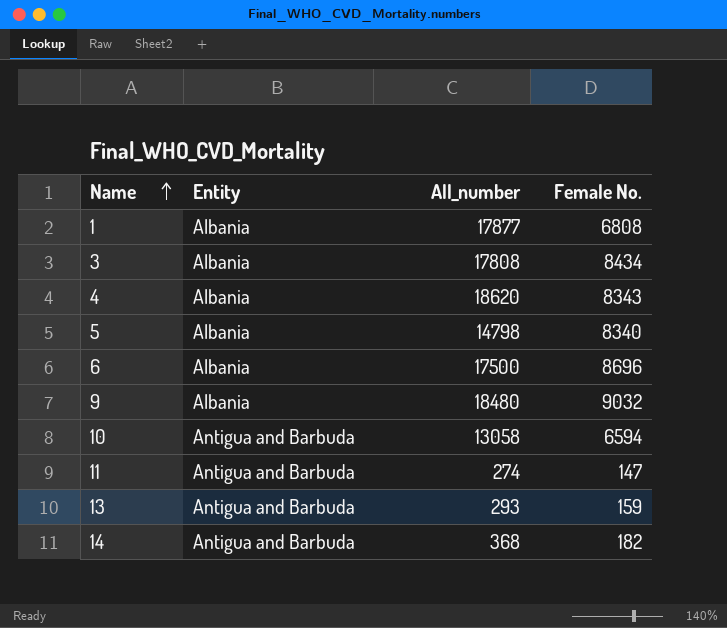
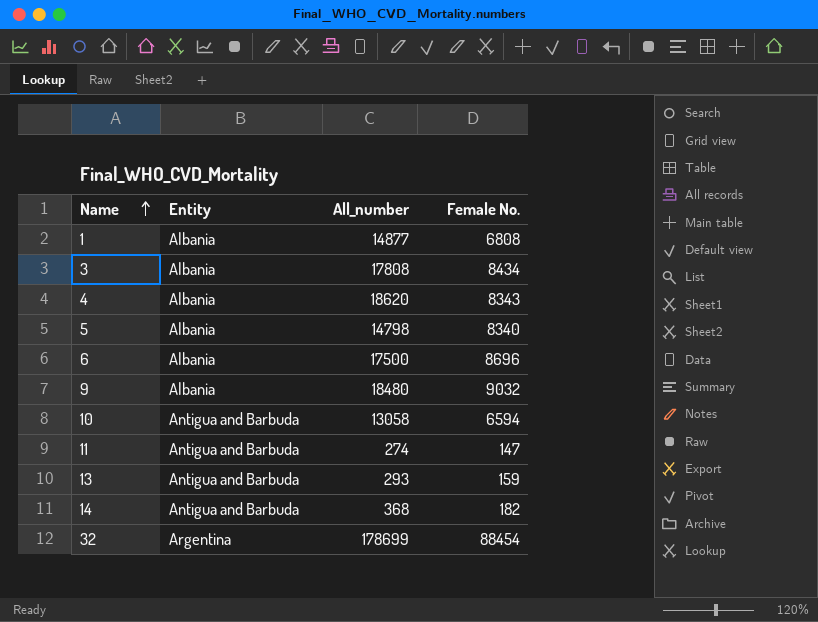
1 | All_number: 17877 -> 14877
row 32: none -> Argentina | 178699 | 88454

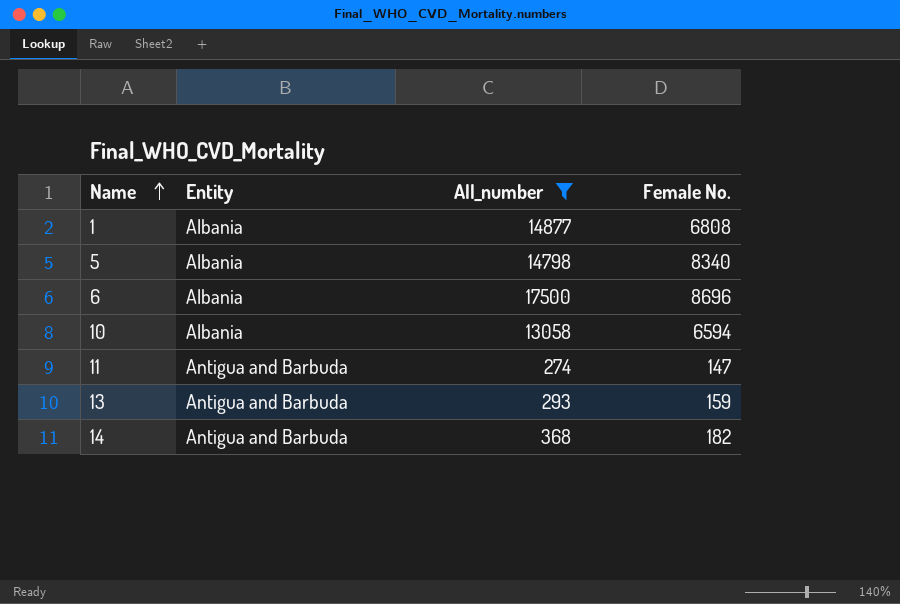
filter: none -> All_number <= 17500
10 | Entity: Antigua and Barbuda -> Albania

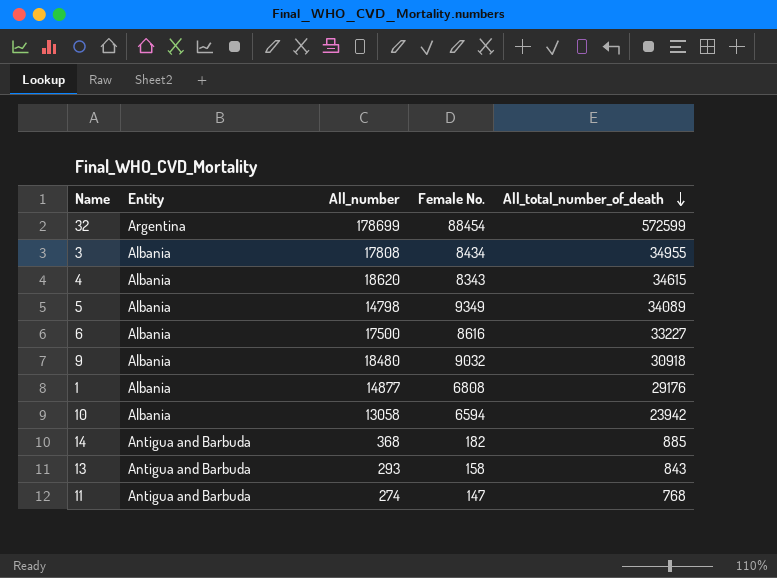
filter: All_number <= 17500 -> none
row order: Name ascending -> All_total_number_of_death descending
column All_total_number_of_death | position: none -> 5
5 | Female No.: 8340 -> 9349
6 | Female No.: 8696 -> 8616
13 | Female No.: 159 -> 158

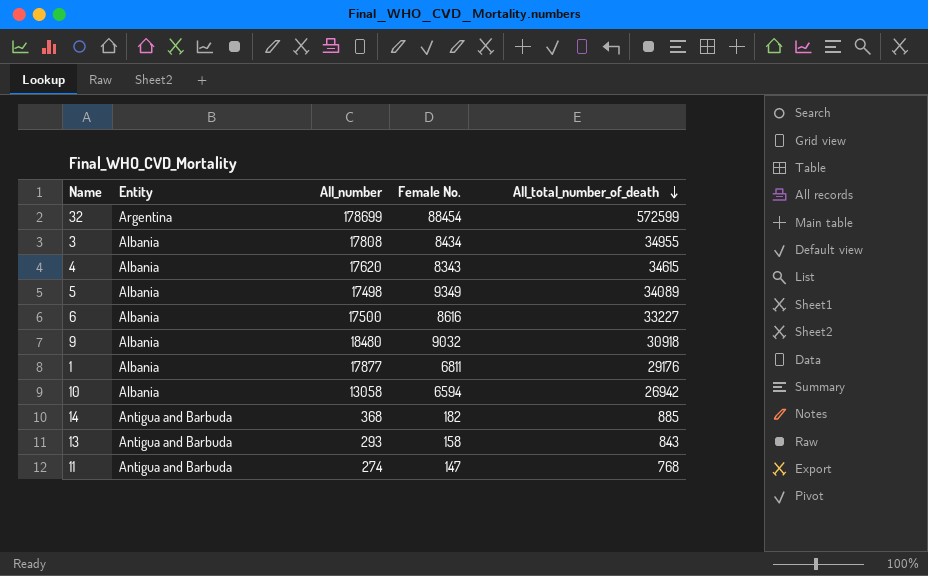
4 | All_number: 18620 -> 17620
5 | All_number: 14798 -> 17498
1 | All_number: 14877 -> 17877
1 | Female No.: 6808 -> 6811
10 | All_total_number_of_death: 23942 -> 26942

